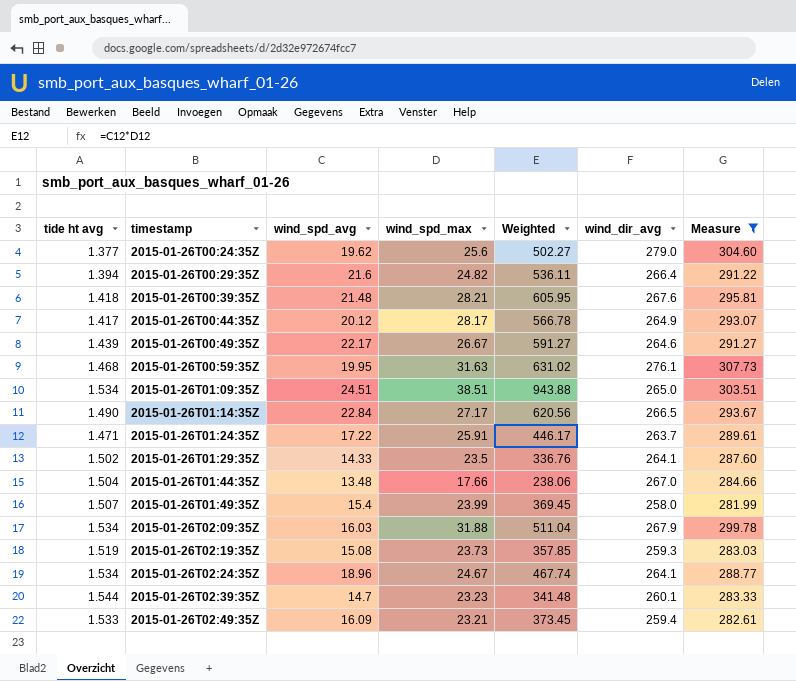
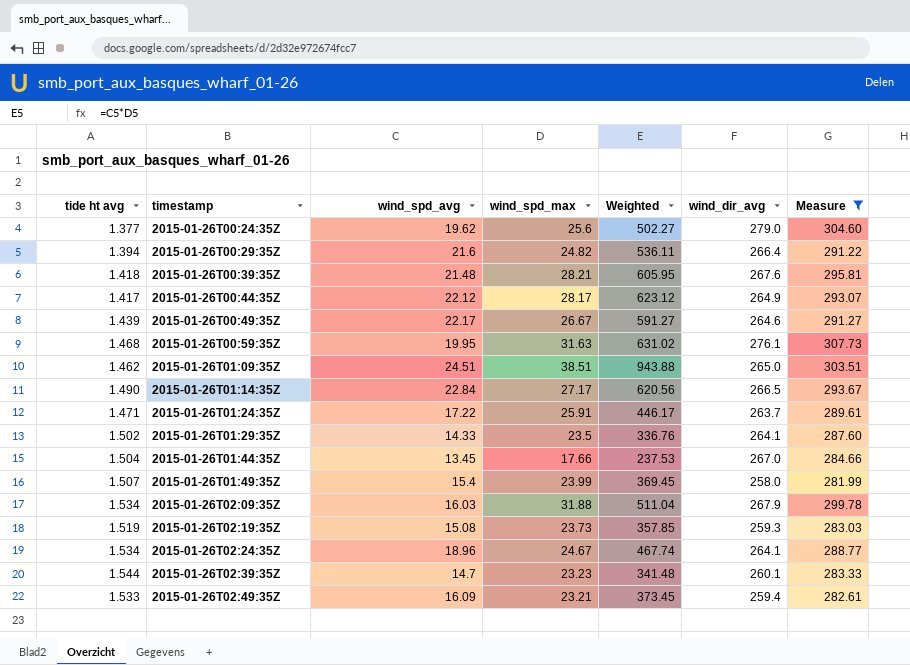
2015-01-26T00:44:35Z | wind_spd_avg: 20.12 -> 22.12
2015-01-26T00:44:35Z | Weighted: 566.78 -> 623.12
2015-01-26T01:09:35Z | tide ht avg: 1.534 -> 1.462
2015-01-26T01:44:35Z | wind_spd_avg: 13.48 -> 13.45
2015-01-26T01:44:35Z | Weighted: 238.06 -> 237.53

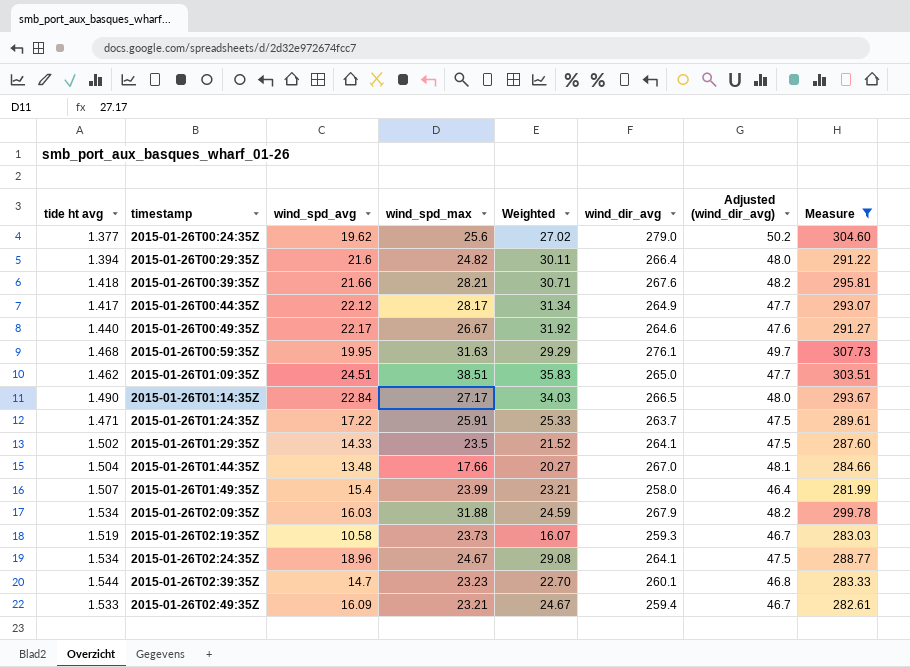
column Weighted | formula: [wind_spd_avg] * [wind_spd_max] -> [tide ht avg] * [wind_spd_avg]
column Adjusted (wind_dir_avg) | formula: none -> [wind_dir_avg] * 0.18
2015-01-26T00:39:35Z | wind_spd_avg: 21.48 -> 21.66
2015-01-26T00:49:35Z | tide ht avg: 1.439 -> 1.440
2015-01-26T01:44:35Z | wind_spd_avg: 13.45 -> 13.48
2015-01-26T02:19:35Z | wind_spd_avg: 15.08 -> 10.58

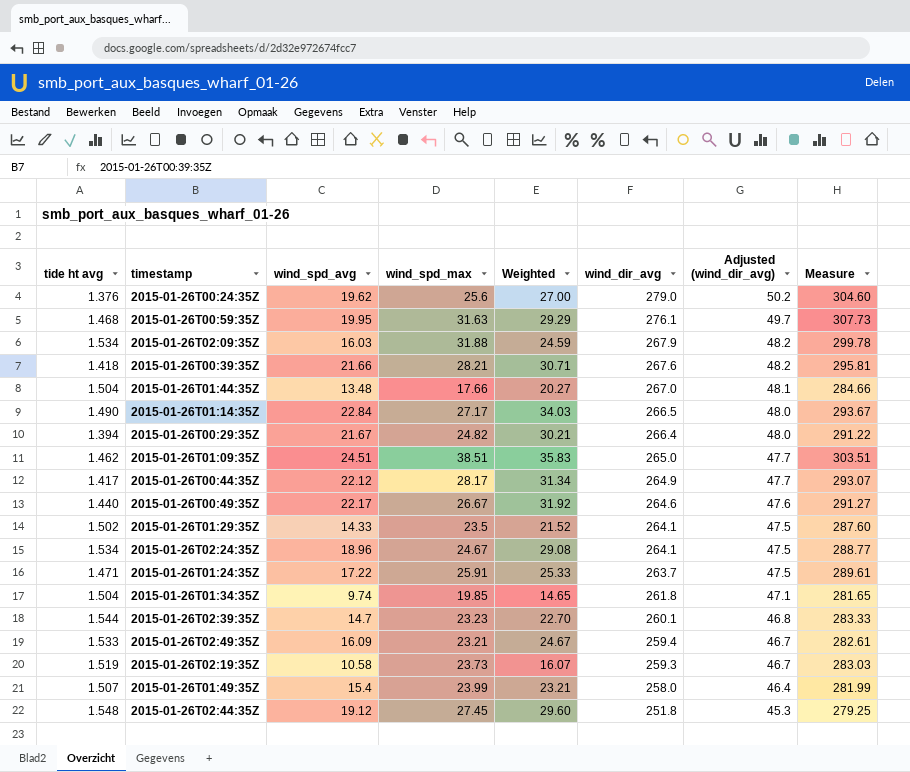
filter: Measure >= 281.99 -> none
row order: timestamp ascending -> wind_dir_avg descending
2015-01-26T00:24:35Z | tide ht avg: 1.377 -> 1.376
2015-01-26T00:24:35Z | Weighted: 27.02 -> 27.00
2015-01-26T00:29:35Z | wind_spd_avg: 21.6 -> 21.67
2015-01-26T00:29:35Z | Weighted: 30.11 -> 30.21

